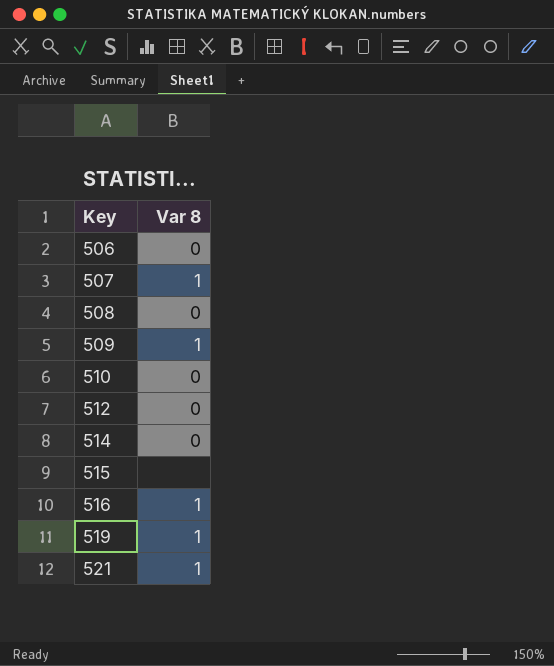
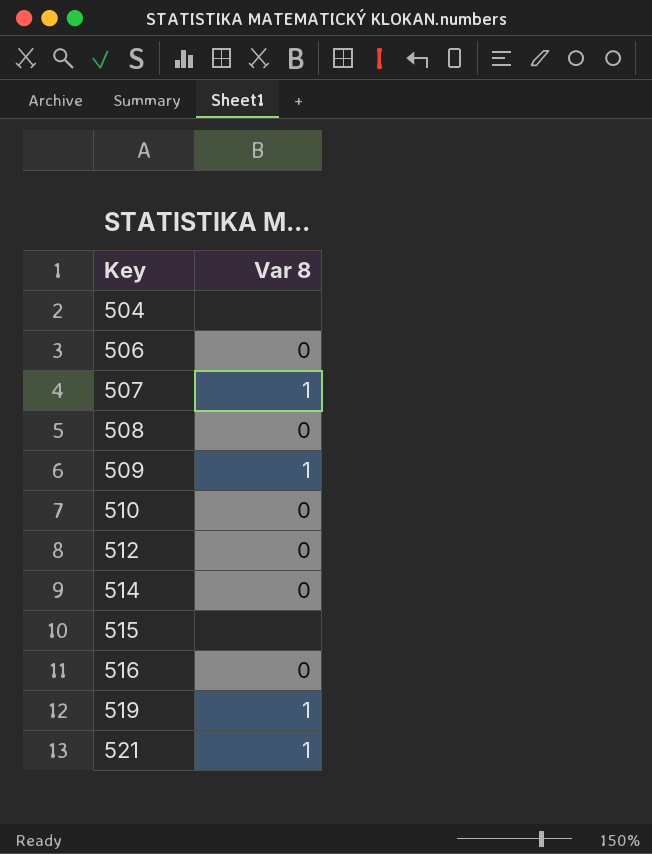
row 504: none -> none
516 | Var 8: 1 -> 0

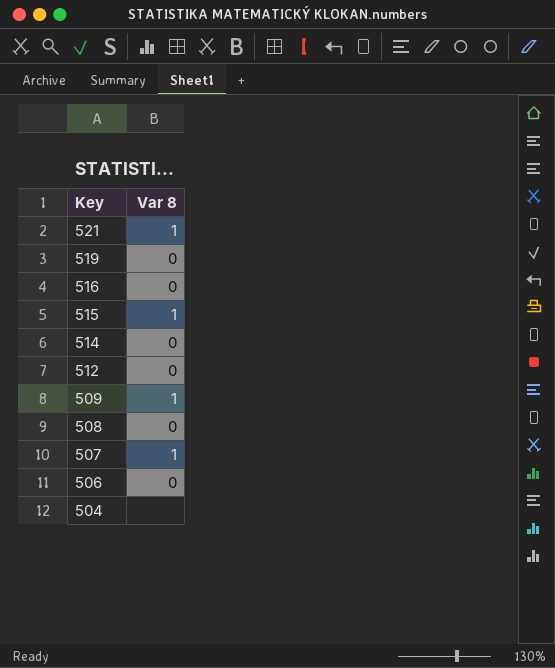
row order: Key ascending -> Key descending
row 510: 0 -> none
519 | Var 8: 1 -> 0
515 | Var 8: none -> 1

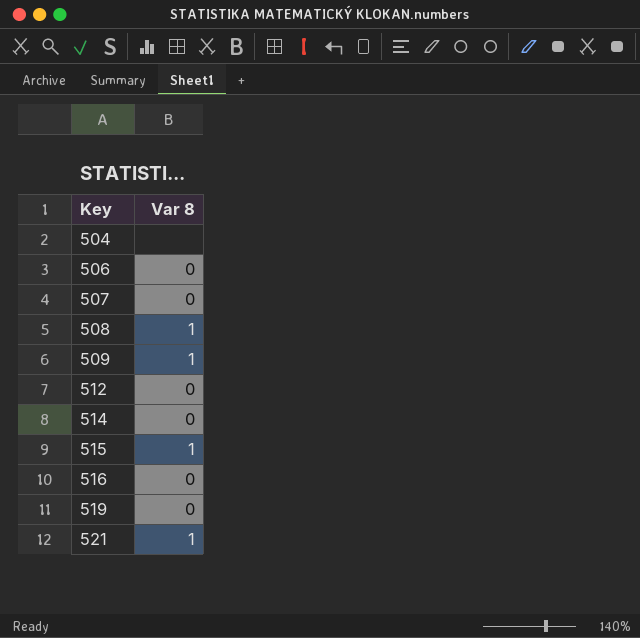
row order: Key descending -> Key ascending
507 | Var 8: 1 -> 0
508 | Var 8: 0 -> 1

